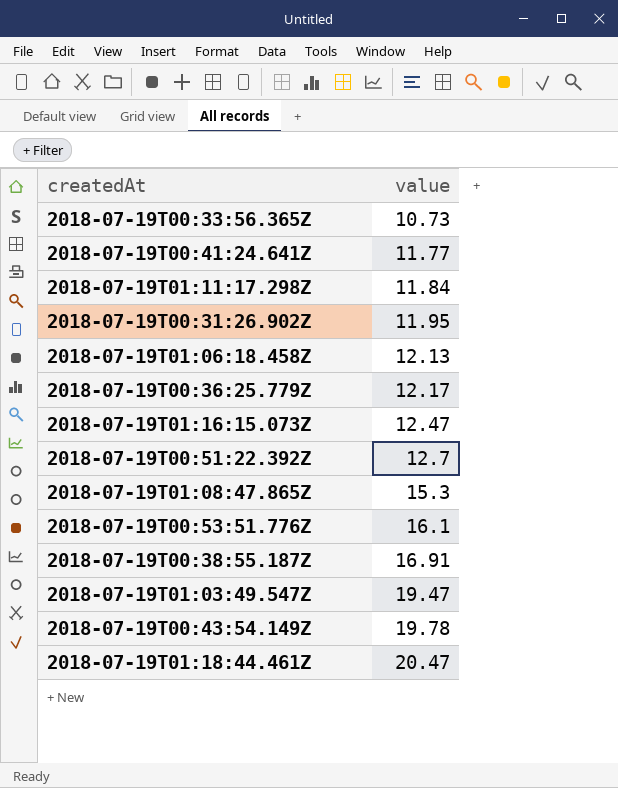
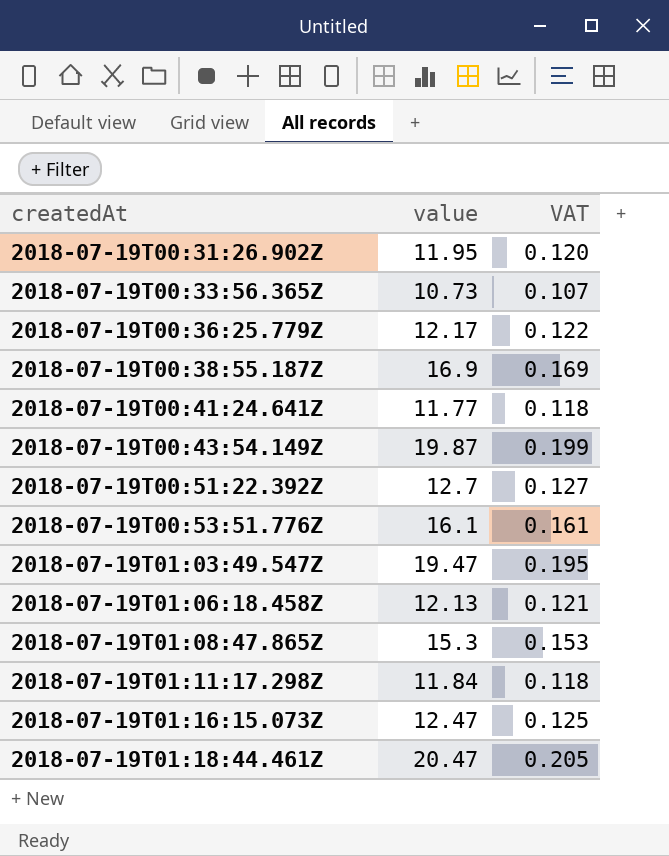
row order: value ascending -> createdAt ascending
column VAT | formula: none -> [value] * 0.01
2018-07-19T00:38:55.187Z | value: 16.91 -> 16.9
2018-07-19T00:43:54.149Z | value: 19.78 -> 19.87

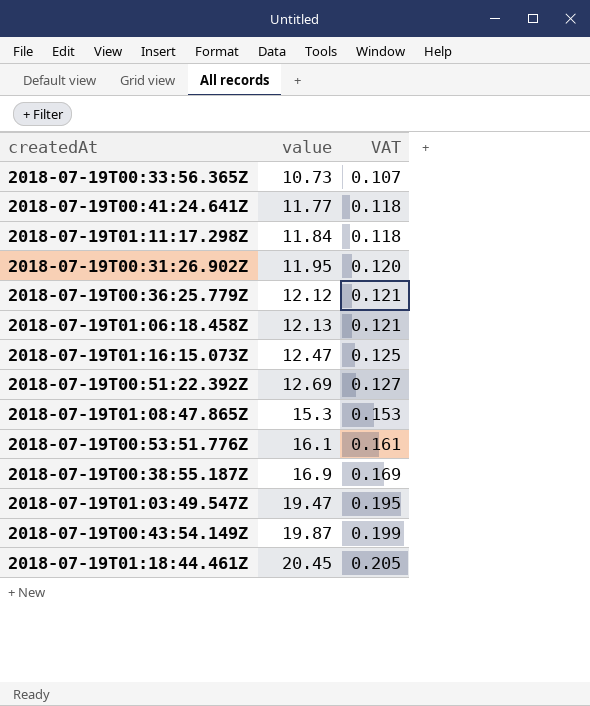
row order: createdAt ascending -> value ascending
2018-07-19T00:36:25.779Z | value: 12.17 -> 12.12
2018-07-19T00:36:25.779Z | VAT: 0.122 -> 0.121
2018-07-19T00:51:22.392Z | value: 12.7 -> 12.69
2018-07-19T01:18:44.461Z | value: 20.47 -> 20.45

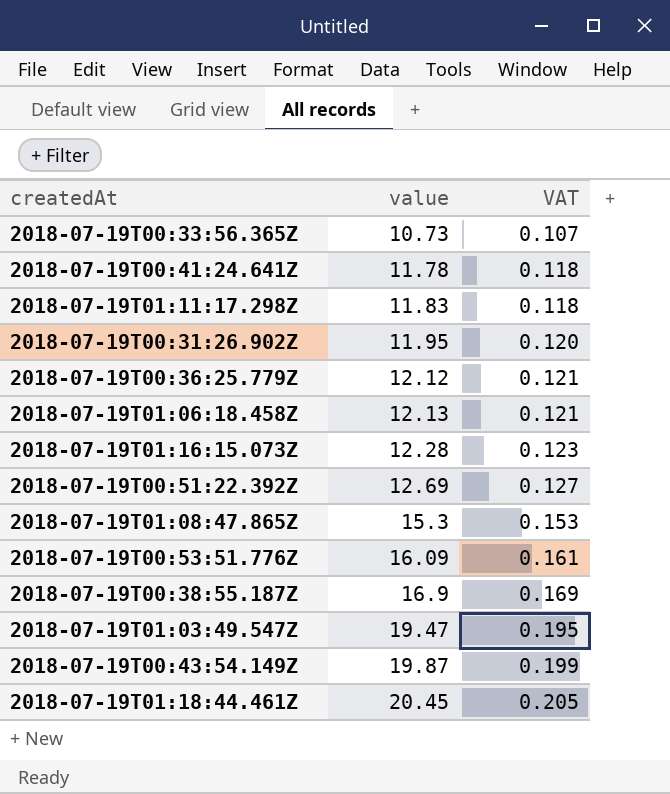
2018-07-19T00:41:24.641Z | value: 11.77 -> 11.78
2018-07-19T01:11:17.298Z | value: 11.84 -> 11.83
2018-07-19T01:16:15.073Z | value: 12.47 -> 12.28
2018-07-19T01:16:15.073Z | VAT: 0.125 -> 0.123
2018-07-19T00:53:51.776Z | value: 16.1 -> 16.09

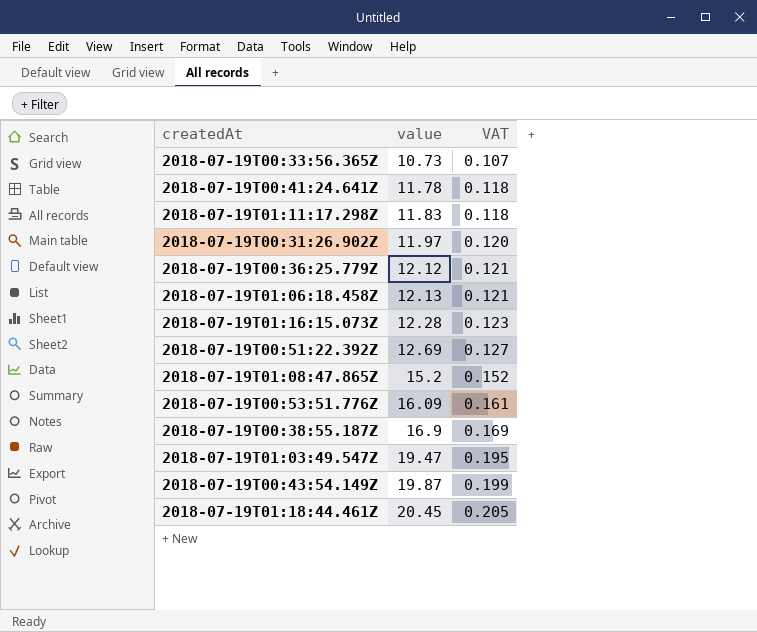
2018-07-19T00:31:26.902Z | value: 11.95 -> 11.97
2018-07-19T01:08:47.865Z | value: 15.3 -> 15.2
2018-07-19T01:08:47.865Z | VAT: 0.153 -> 0.152

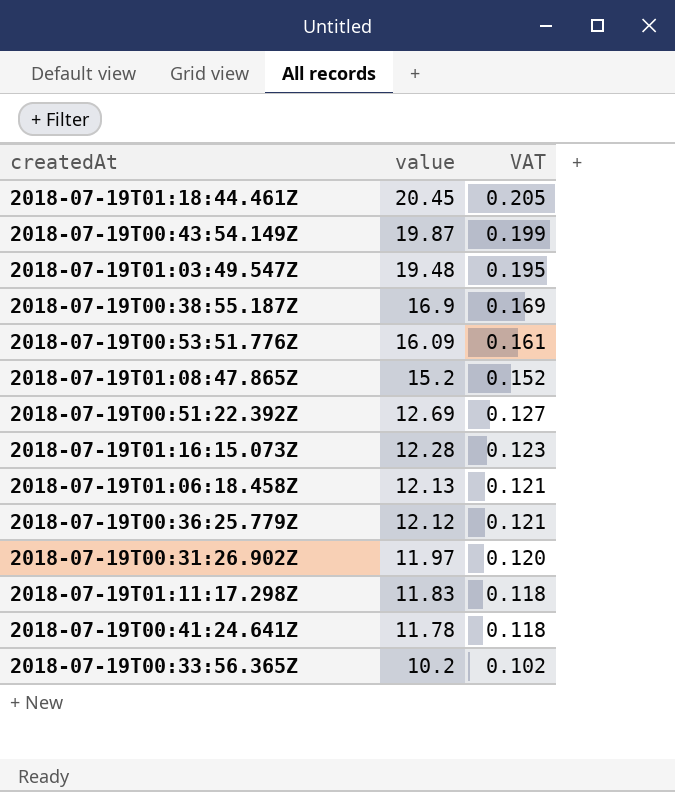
row order: value ascending -> value descending
2018-07-19T01:03:49.547Z | value: 19.47 -> 19.48
2018-07-19T00:33:56.365Z | value: 10.73 -> 10.2
2018-07-19T00:33:56.365Z | VAT: 0.107 -> 0.102

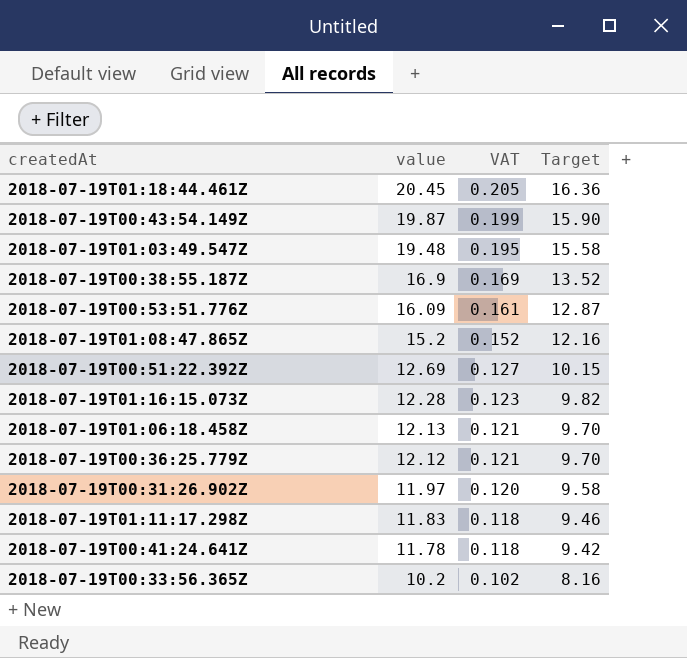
column Target | formula: none -> [value] * 0.8

